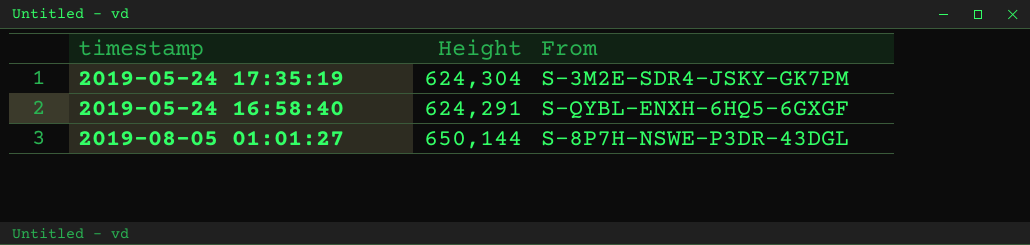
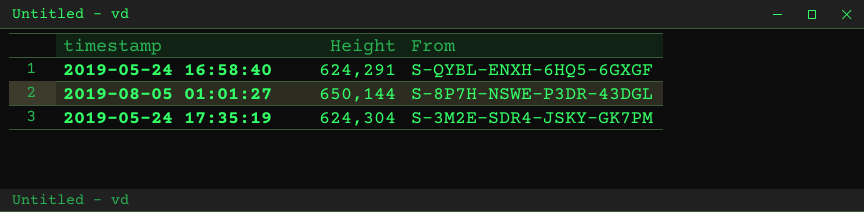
row order: none -> From descending

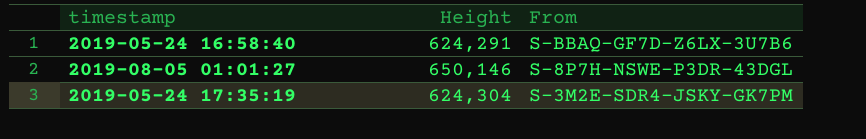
2019-05-24 16:58:40 | From: S-QYBL-ENXH-6HQ5-6GXGF -> S-BBAQ-GF7D-Z6LX-3U7B6
2019-08-05 01:01:27 | Height: 650,144 -> 650,146

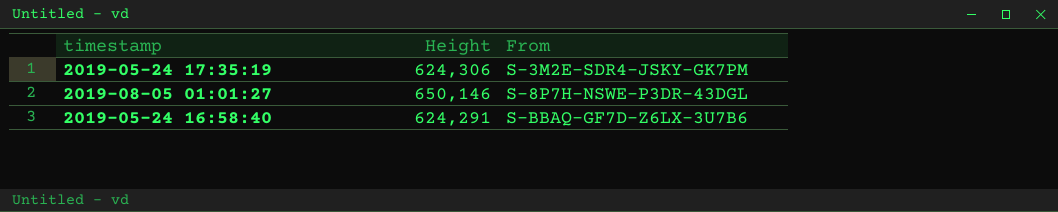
row order: From descending -> From ascending
2019-05-24 17:35:19 | Height: 624,304 -> 624,306

